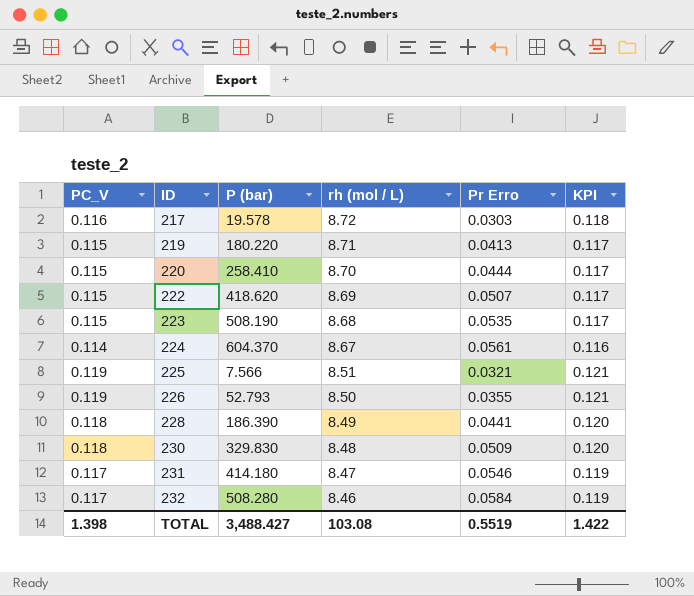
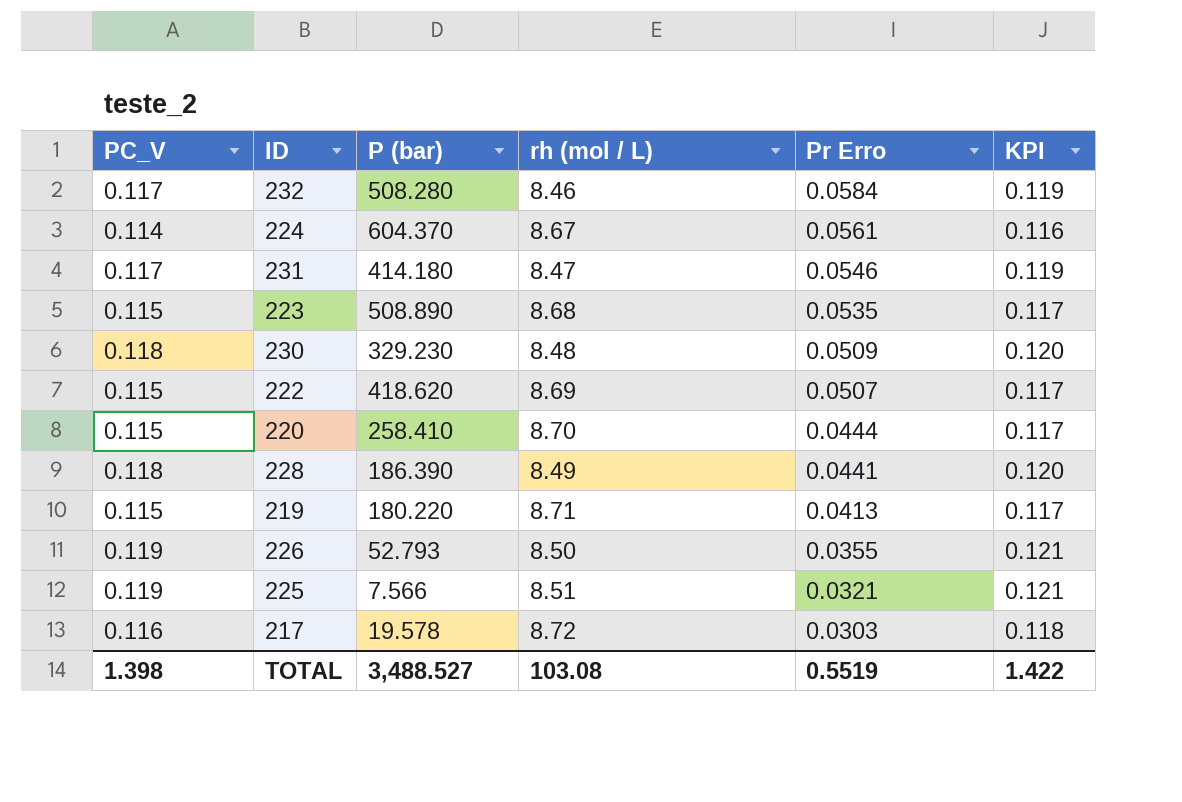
row order: ID ascending -> Pr Erro descending
223 | P (bar): 508.190 -> 508.890
230 | P (bar): 329.830 -> 329.230
TOTAL | P (bar): 3,488.427 -> 3,488.527

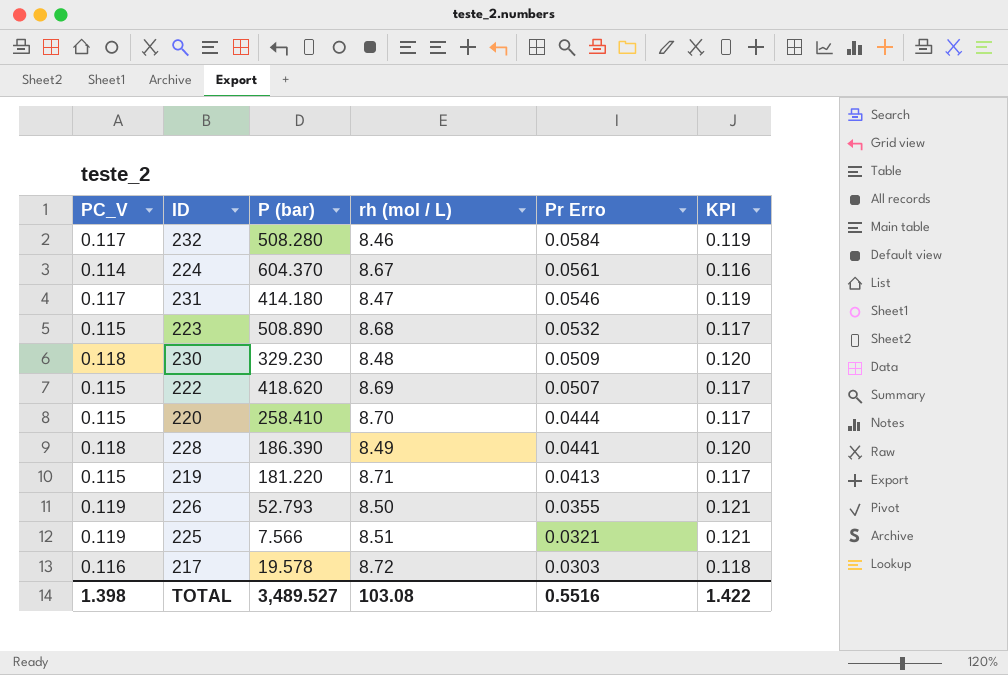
223 | Pr Erro: 0.0535 -> 0.0532
219 | P (bar): 180.220 -> 181.220
TOTAL | P (bar): 3,488.527 -> 3,489.527
TOTAL | Pr Erro: 0.5519 -> 0.5516

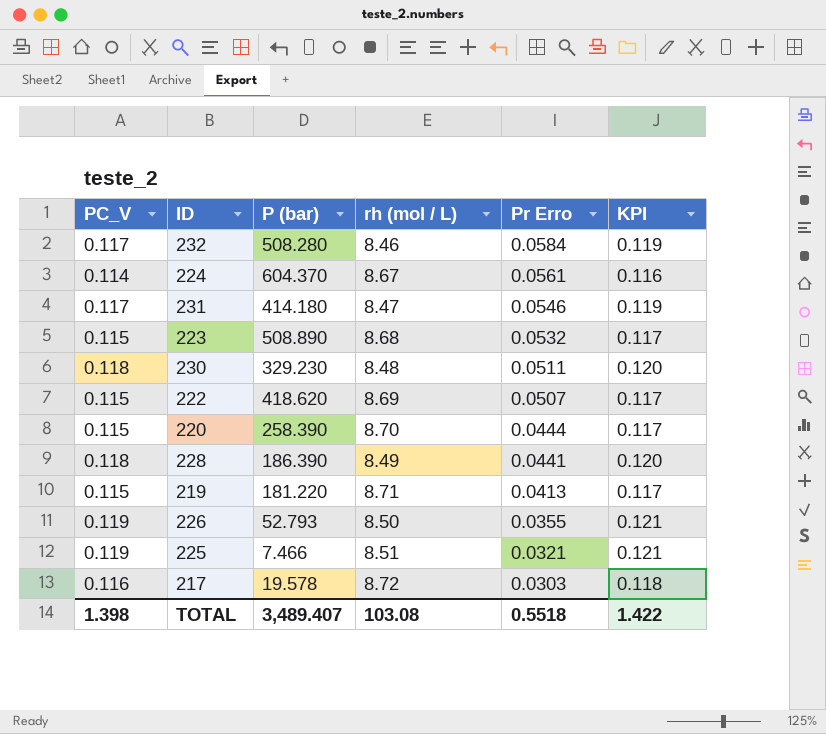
230 | Pr Erro: 0.0509 -> 0.0511
220 | P (bar): 258.410 -> 258.390
225 | P (bar): 7.566 -> 7.466
TOTAL | P (bar): 3,489.527 -> 3,489.407
TOTAL | Pr Erro: 0.5516 -> 0.5518

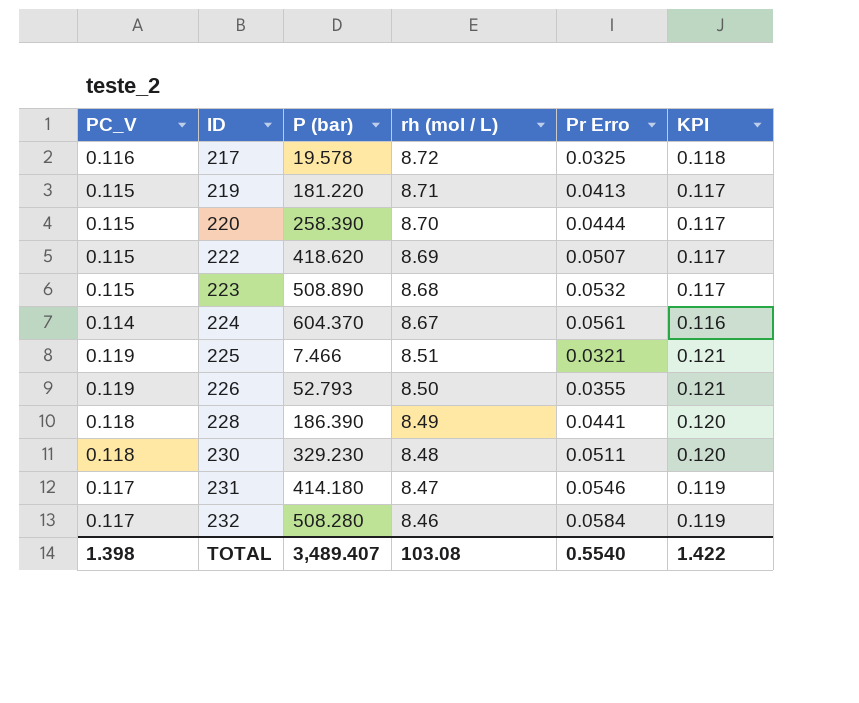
row order: Pr Erro descending -> ID ascending
217 | Pr Erro: 0.0303 -> 0.0325
TOTAL | Pr Erro: 0.5518 -> 0.5540

